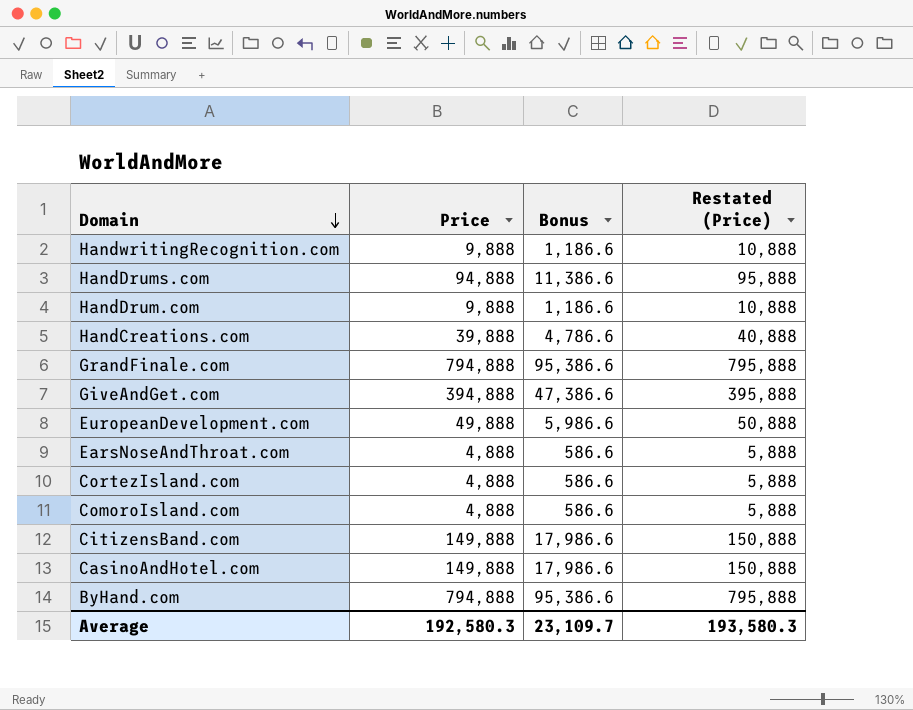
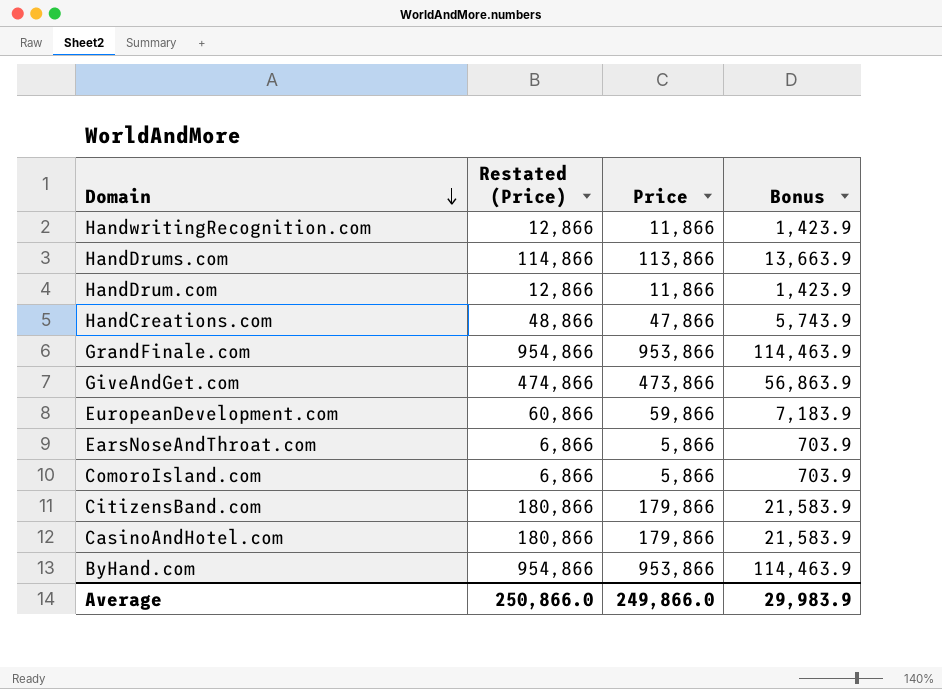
column Restated (Price) | position: 4 -> 2
row CortezIsland.com: 4,888 | 586.6 | 5,888 -> none
HandwritingRecognition.com | Restated (Price): 10,888 -> 12,866
HandwritingRecognition.com | Price: 9,888 -> 11,866
HandwritingRecognition.com | Bonus: 1,186.6 -> 1,423.9
HandDrums.com | Restated (Price): 95,888 -> 114,866
HandDrums.com | Price: 94,888 -> 113,866
HandDrums.com | Bonus: 11,386.6 -> 13,663.9
HandDrum.com | Restated (Price): 10,888 -> 12,866
HandDrum.com | Price: 9,888 -> 11,866
HandDrum.com | Bonus: 1,186.6 -> 1,423.9
HandCreations.com | Restated (Price): 40,888 -> 48,866
HandCreations.com | Price: 39,888 -> 47,866
HandCreations.com | Bonus: 4,786.6 -> 5,743.9
GrandFinale.com | Restated (Price): 795,888 -> 954,866
GrandFinale.com | Price: 794,888 -> 953,866
GrandFinale.com | Bonus: 95,386.6 -> 114,463.9
GiveAndGet.com | Restated (Price): 395,888 -> 474,866
GiveAndGet.com | Price: 394,888 -> 473,866
GiveAndGet.com | Bonus: 47,386.6 -> 56,863.9
EuropeanDevelopment.com | Restated (Price): 50,888 -> 60,866
EuropeanDevelopment.com | Price: 49,888 -> 59,866
EuropeanDevelopment.com | Bonus: 5,986.6 -> 7,183.9
EarsNoseAndThroat.com | Restated (Price): 5,888 -> 6,866
EarsNoseAndThroat.com | Price: 4,888 -> 5,866
EarsNoseAndThroat.com | Bonus: 586.6 -> 703.9
ComoroIsland.com | Restated (Price): 5,888 -> 6,866
ComoroIsland.com | Price: 4,888 -> 5,866
ComoroIsland.com | Bonus: 586.6 -> 703.9
CitizensBand.com | Restated (Price): 150,888 -> 180,866
CitizensBand.com | Price: 149,888 -> 179,866
CitizensBand.com | Bonus: 17,986.6 -> 21,583.9
CasinoAndHotel.com | Restated (Price): 150,888 -> 180,866
CasinoAndHotel.com | Price: 149,888 -> 179,866
CasinoAndHotel.com | Bonus: 17,986.6 -> 21,583.9
ByHand.com | Restated (Price): 795,888 -> 954,866
ByHand.com | Price: 794,888 -> 953,866
ByHand.com | Bonus: 95,386.6 -> 114,463.9
Average | Restated (Price): 193,580.3 -> 250,866.0
Average | Price: 192,580.3 -> 249,866.0
Average | Bonus: 23,109.7 -> 29,983.9

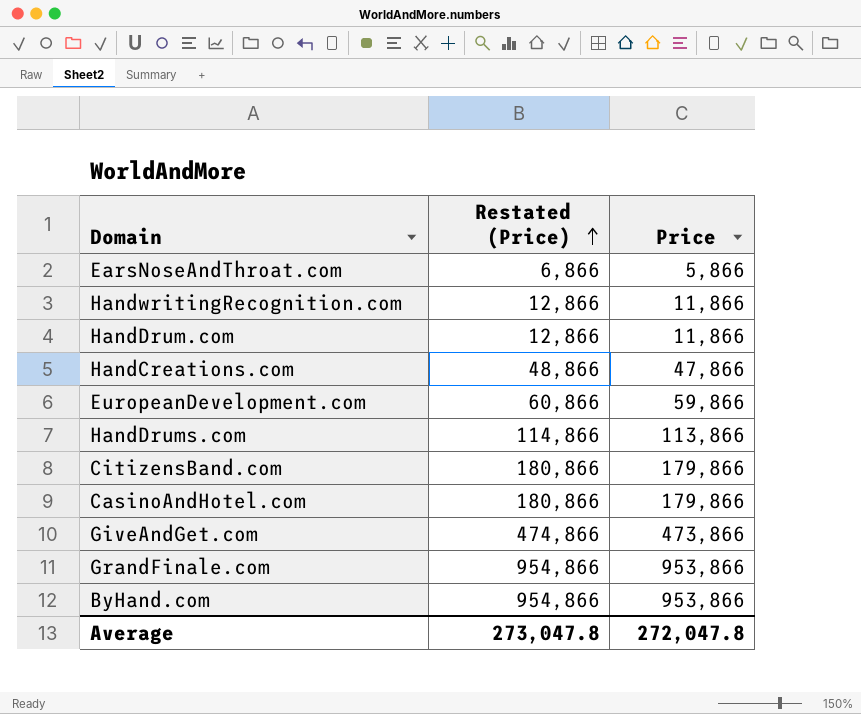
row order: Domain descending -> Restated (Price) ascending
column Bonus | formula: [Price] * 0.12 -> none
row ComoroIsland.com: 6,866 | 5,866 | 703.9 -> none
Average | Restated (Price): 250,866.0 -> 273,047.8
Average | Price: 249,866.0 -> 272,047.8

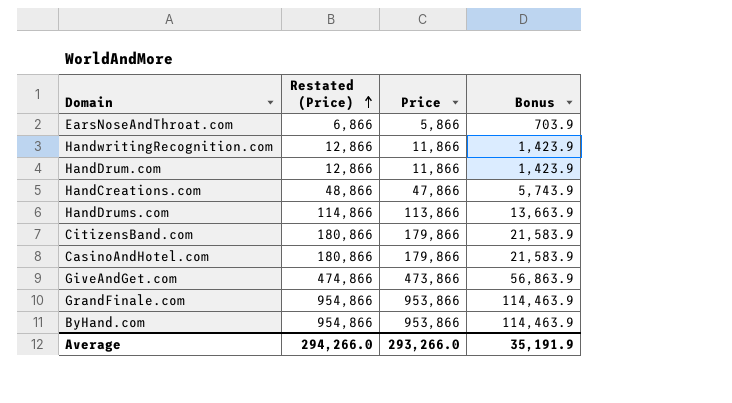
column Bonus | formula: none -> [Price] * 0.12
row EuropeanDevelopment.com: 60,866 | 59,866 -> none
Average | Restated (Price): 273,047.8 -> 294,266.0
Average | Price: 272,047.8 -> 293,266.0

